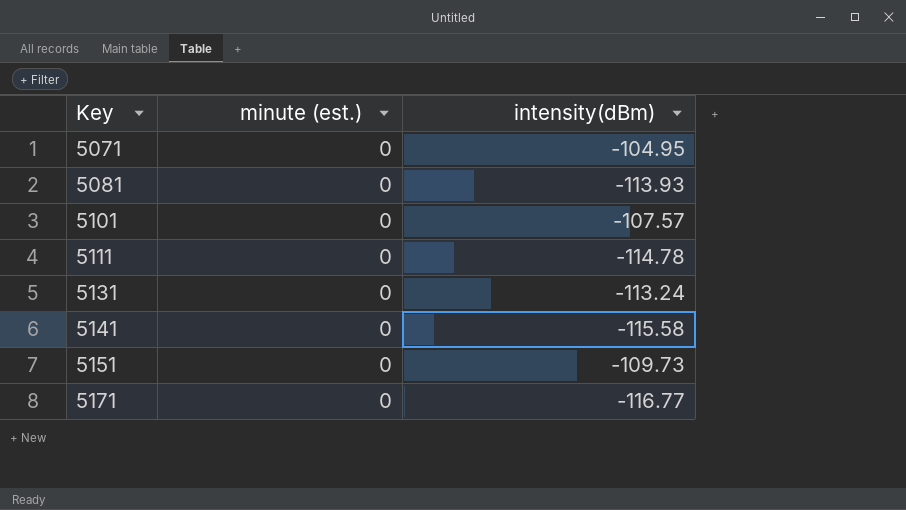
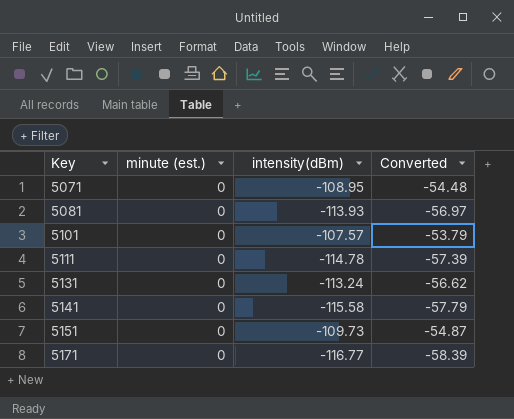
column Converted | formula: none -> [intensity(dBm)] * 0.5
5071 | intensity(dBm): -104.95 -> -108.95

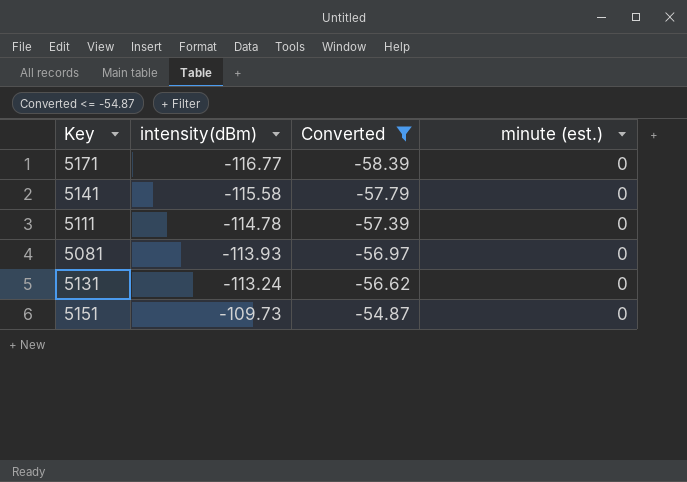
filter: none -> Converted <= -54.87
row order: Key ascending -> intensity(dBm) ascending
column minute (est.) | position: 2 -> 4

